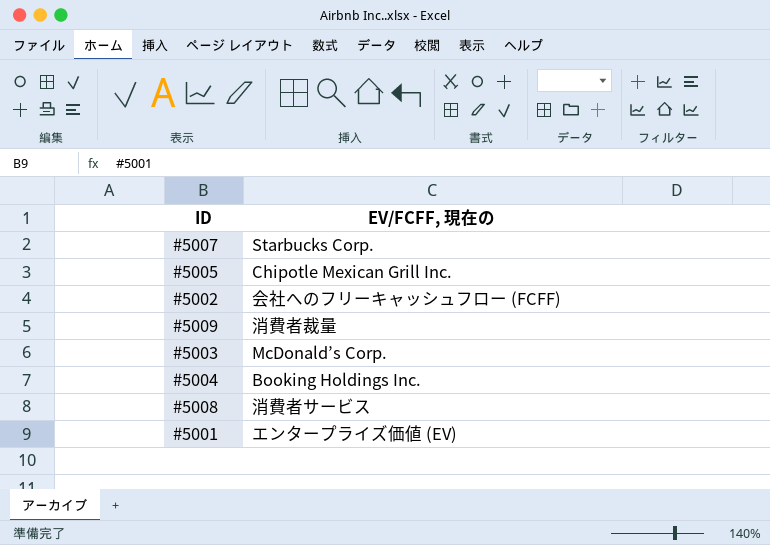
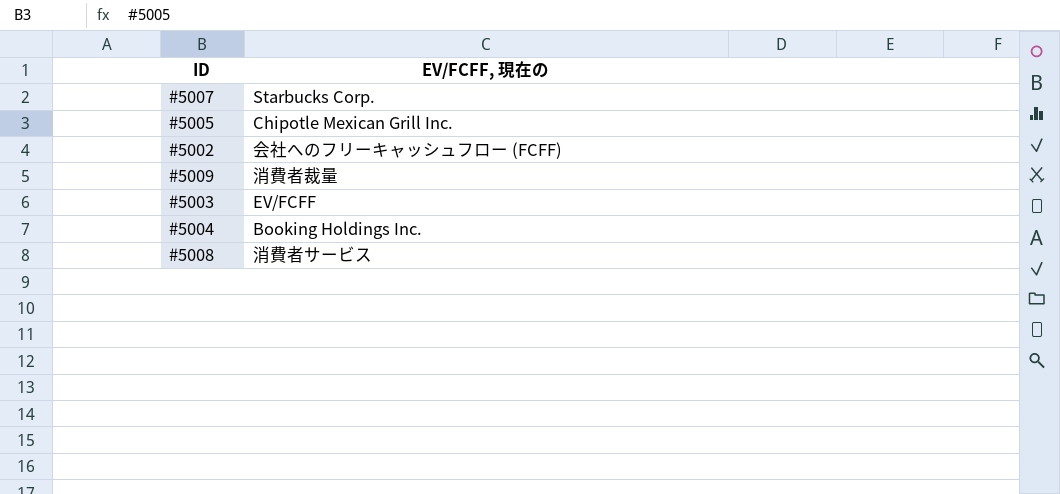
row #5001: エンタープライズ価値 (EV) -> none
#5003 | EV/FCFF, 現在の: McDonald’s Corp. -> EV/FCFF

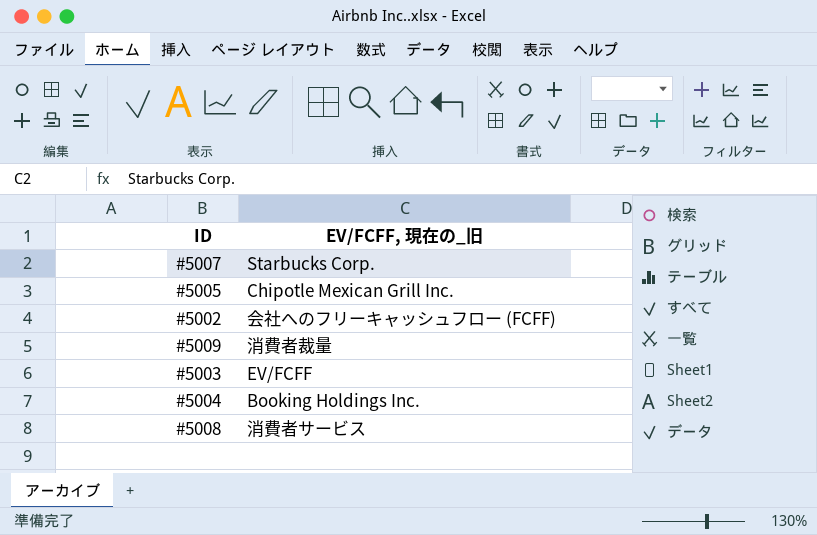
column name: EV/FCFF, 現在の -> EV/FCFF, 現在の_旧

